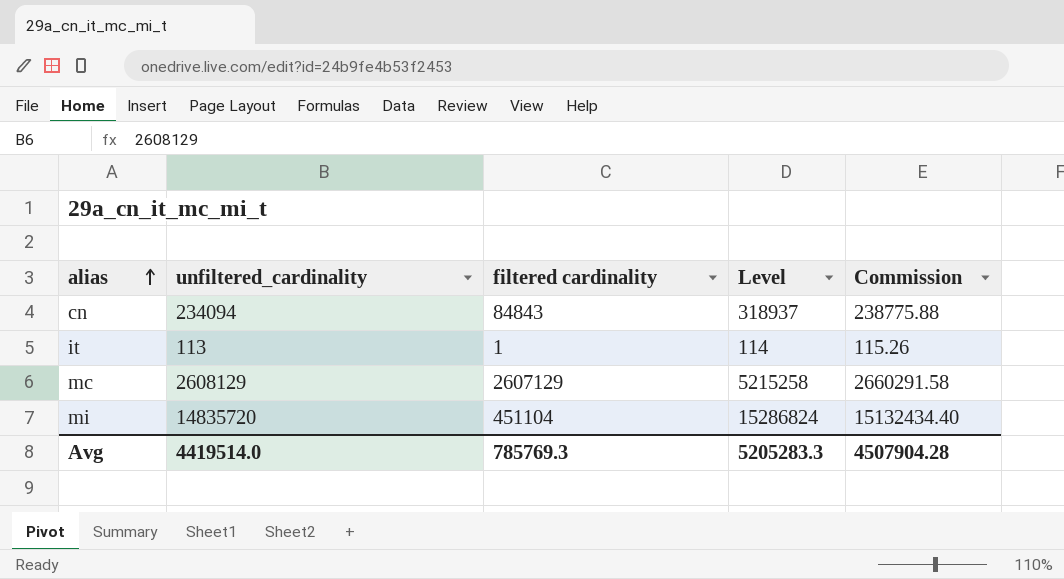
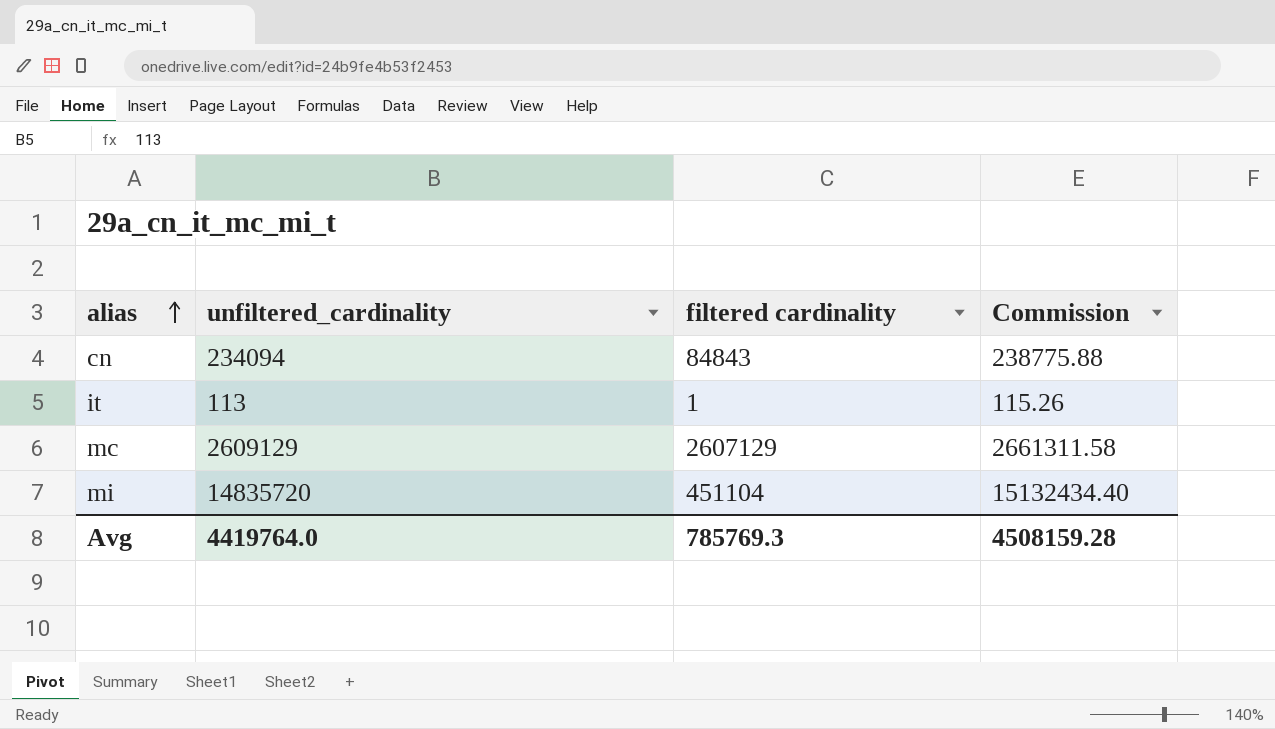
column Level | formula: [unfiltered_cardinality] + [filtered cardinality] -> none
mc | unfiltered_cardinality: 2608129 -> 2609129
mc | Commission: 2660291.58 -> 2661311.58
Avg | unfiltered_cardinality: 4419514.0 -> 4419764.0
Avg | Commission: 4507904.28 -> 4508159.28

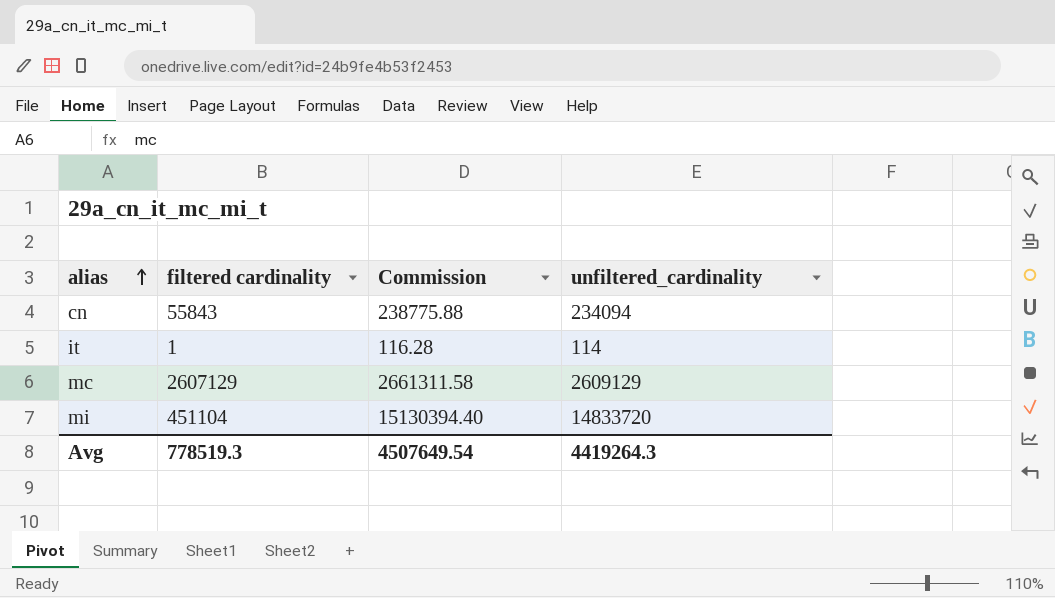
column unfiltered_cardinality | position: 2 -> 4
cn | filtered cardinality: 84843 -> 55843
it | Commission: 115.26 -> 116.28
it | unfiltered_cardinality: 113 -> 114
mi | Commission: 15132434.40 -> 15130394.40
mi | unfiltered_cardinality: 14835720 -> 14833720
Avg | filtered cardinality: 785769.3 -> 778519.3
Avg | Commission: 4508159.28 -> 4507649.54
Avg | unfiltered_cardinality: 4419764.0 -> 4419264.3

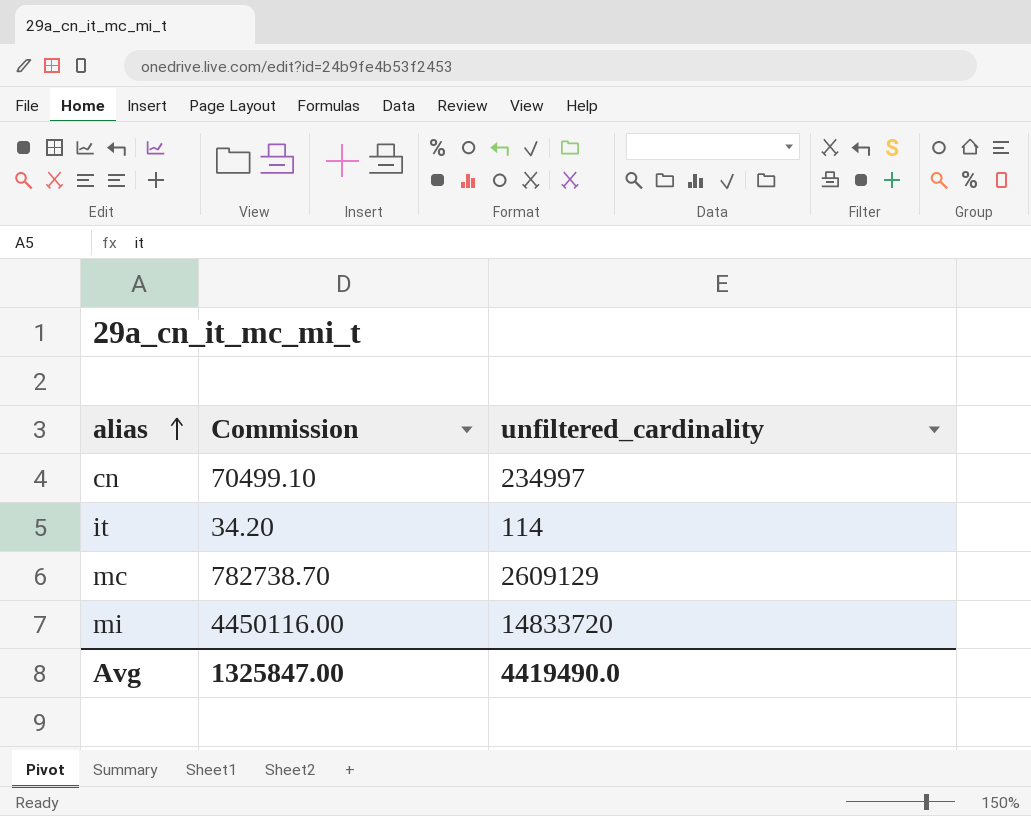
column filtered cardinality | position: 2 -> none
column Commission | formula: [unfiltered_cardinality] * 1.02 -> [unfiltered_cardinality] * 0.3
cn | unfiltered_cardinality: 234094 -> 234997
Avg | Commission: 4507649.54 -> 1325847.00
Avg | unfiltered_cardinality: 4419264.3 -> 4419490.0

